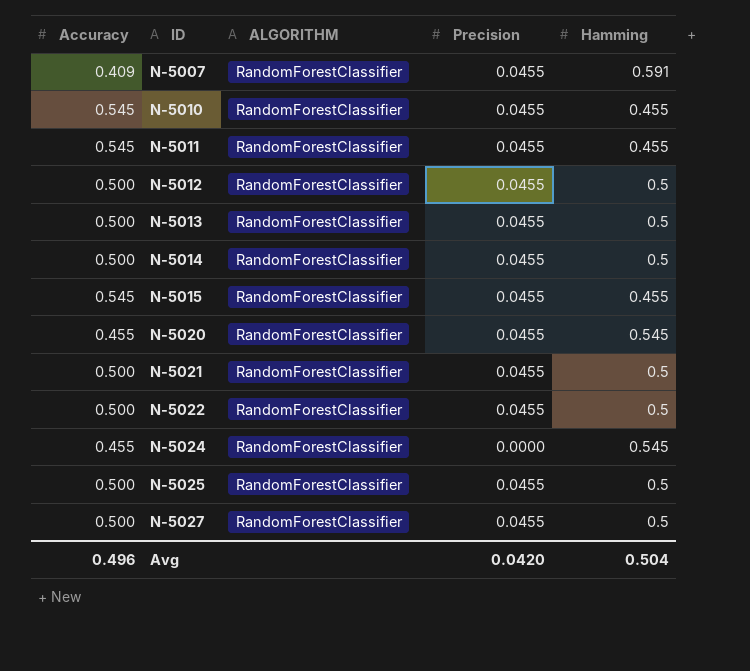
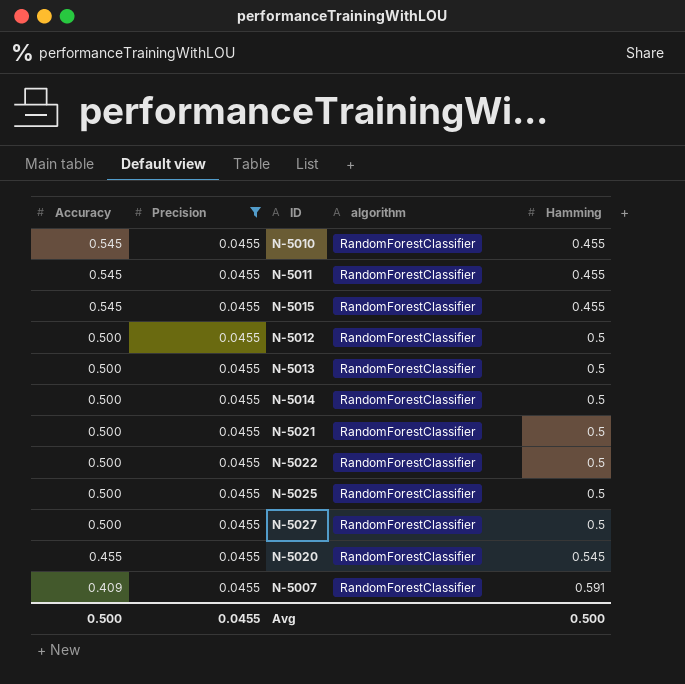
filter: none -> Precision = 0.0455
row order: ID ascending -> Accuracy descending
column Precision | position: 4 -> 2
column name: ALGORITHM -> algorithm
Avg | Accuracy: 0.496 -> 0.500
Avg | Precision: 0.0420 -> 0.0455
Avg | Hamming: 0.504 -> 0.500

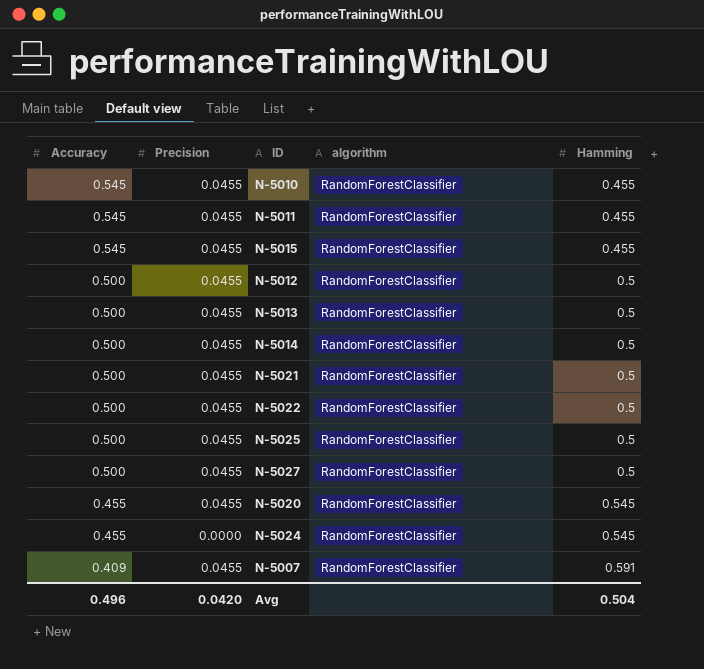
filter: Precision = 0.0455 -> none
Avg | Accuracy: 0.500 -> 0.496
Avg | Precision: 0.0455 -> 0.0420
Avg | Hamming: 0.500 -> 0.504

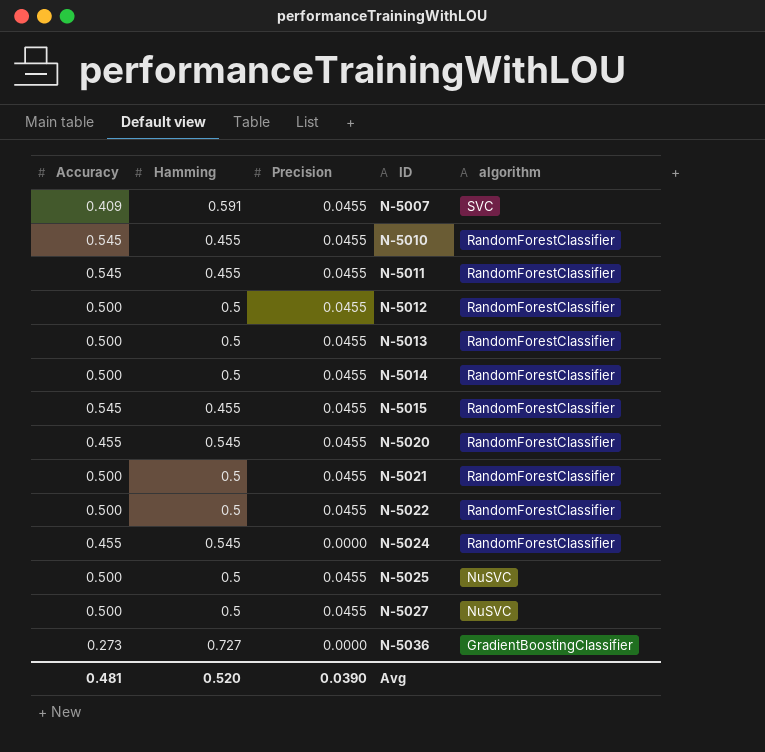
row order: Accuracy descending -> ID ascending
column Hamming | position: 5 -> 2
N-5007 | algorithm: RandomForestClassifier -> SVC
N-5025 | algorithm: RandomForestClassifier -> NuSVC
N-5027 | algorithm: RandomForestClassifier -> NuSVC
row N-5036: none -> 0.273 | 0.727 | 0.0000 | GradientBoostingClassifier
Avg | Accuracy: 0.496 -> 0.481
Avg | Hamming: 0.504 -> 0.520
Avg | Precision: 0.0420 -> 0.0390

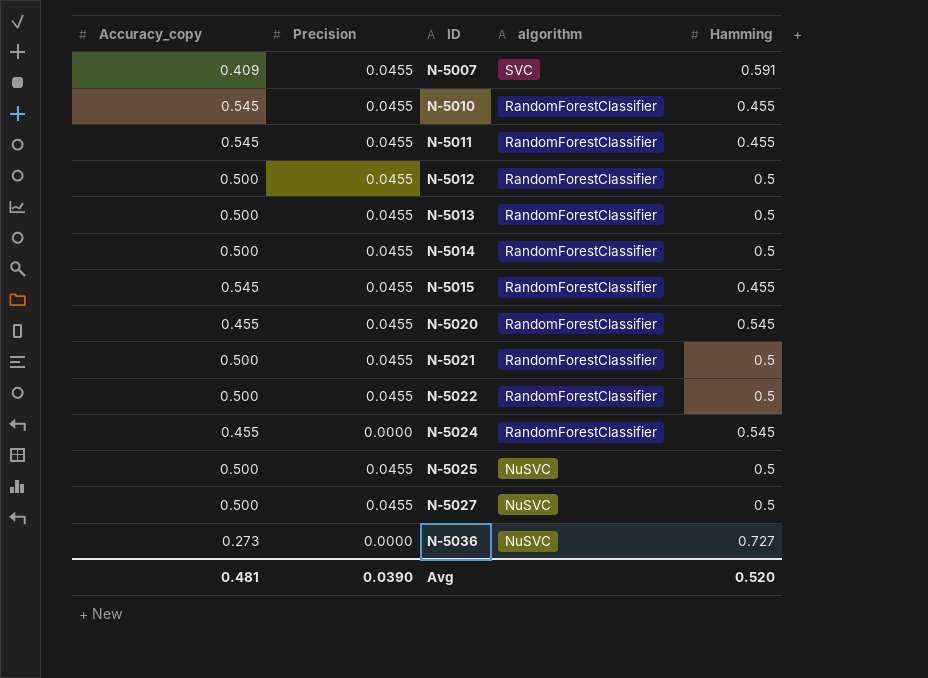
column name: Accuracy -> Accuracy_copy
column Hamming | position: 2 -> 5
N-5036 | algorithm: GradientBoostingClassifier -> NuSVC

